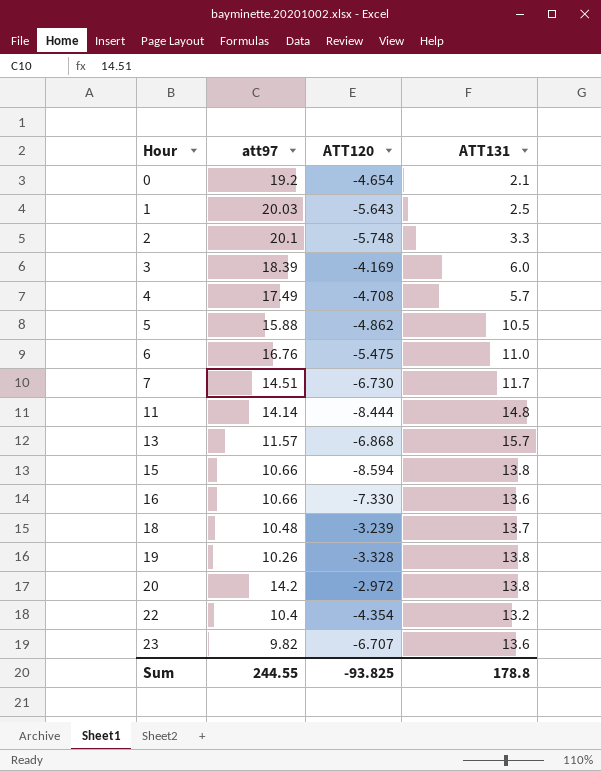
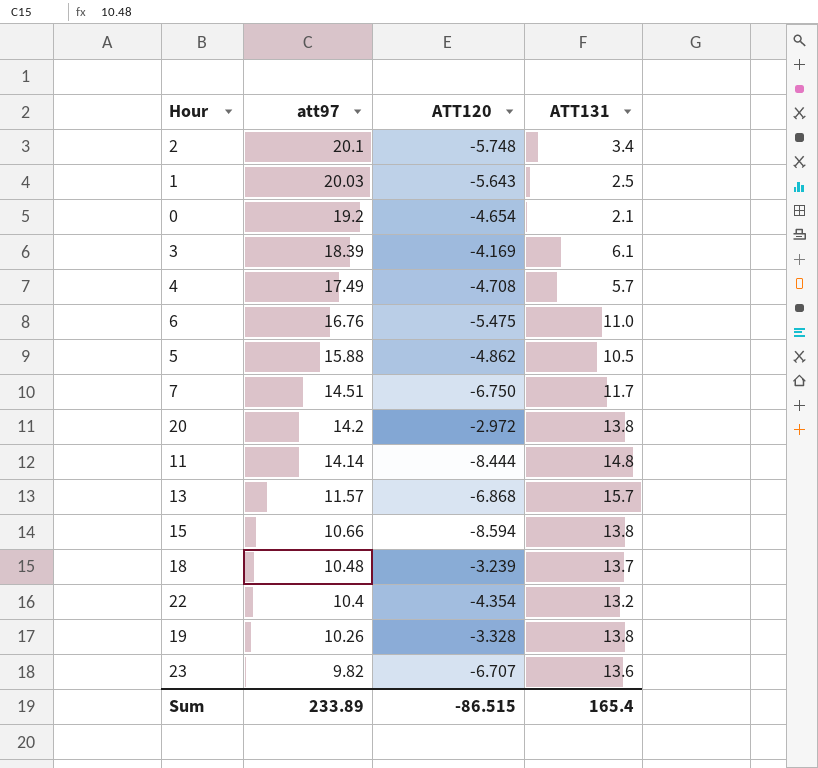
row order: Hour ascending -> att97 descending
row 16: 10.66 | -7.330 | 13.6 -> none
2 | ATT131: 3.3 -> 3.4
3 | ATT131: 6.0 -> 6.1
7 | ATT120: -6.730 -> -6.750
Sum | att97: 244.55 -> 233.89
Sum | ATT120: -93.825 -> -86.515
Sum | ATT131: 178.8 -> 165.4

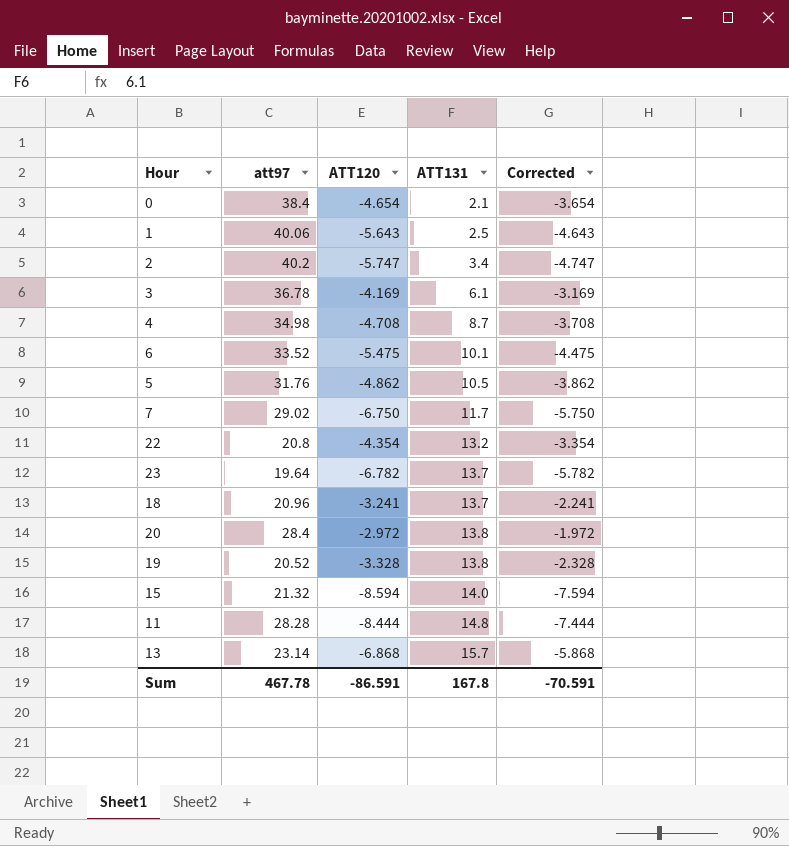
row order: att97 descending -> ATT131 ascending
column Corrected | formula: none -> [ATT120] + 1
0 | att97: 19.2 -> 38.4
1 | att97: 20.03 -> 40.06
2 | att97: 20.1 -> 40.2
2 | ATT120: -5.748 -> -5.747
3 | att97: 18.39 -> 36.78
4 | att97: 17.49 -> 34.98
4 | ATT131: 5.7 -> 8.7
6 | att97: 16.76 -> 33.52
6 | ATT131: 11.0 -> 10.1
5 | att97: 15.88 -> 31.76
7 | att97: 14.51 -> 29.02
22 | att97: 10.4 -> 20.8
23 | att97: 9.82 -> 19.64
23 | ATT120: -6.707 -> -6.782
23 | ATT131: 13.6 -> 13.7
18 | att97: 10.48 -> 20.96
18 | ATT120: -3.239 -> -3.241
20 | att97: 14.2 -> 28.4
19 | att97: 10.26 -> 20.52
15 | att97: 10.66 -> 21.32
15 | ATT131: 13.8 -> 14.0
11 | att97: 14.14 -> 28.28
13 | att97: 11.57 -> 23.14
Sum | att97: 233.89 -> 467.78
Sum | ATT120: -86.515 -> -86.591
Sum | ATT131: 165.4 -> 167.8

